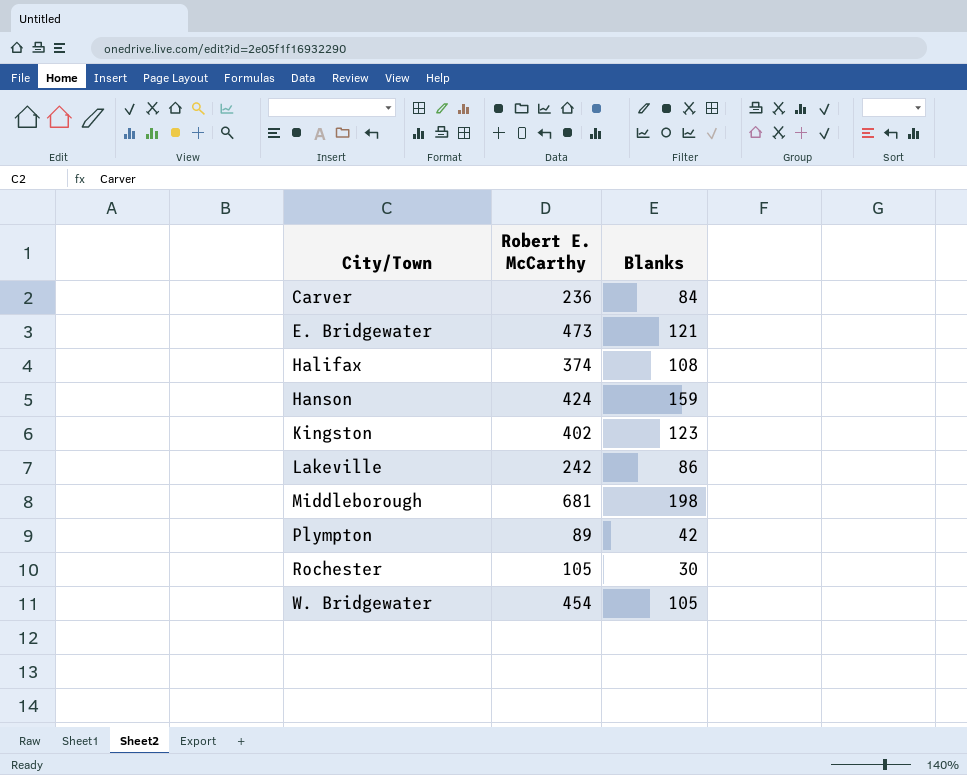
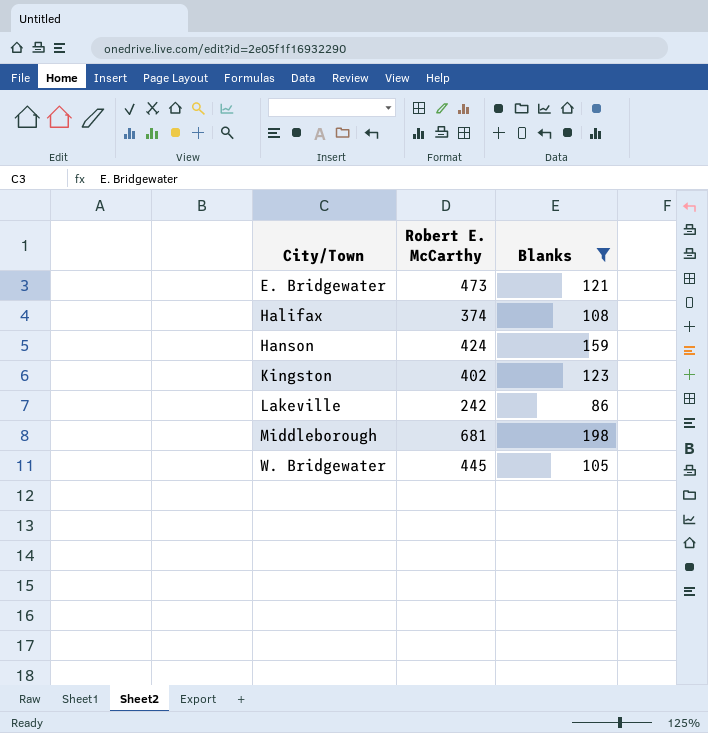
filter: none -> Blanks >= 86
W. Bridgewater | Robert E. McCarthy: 454 -> 445

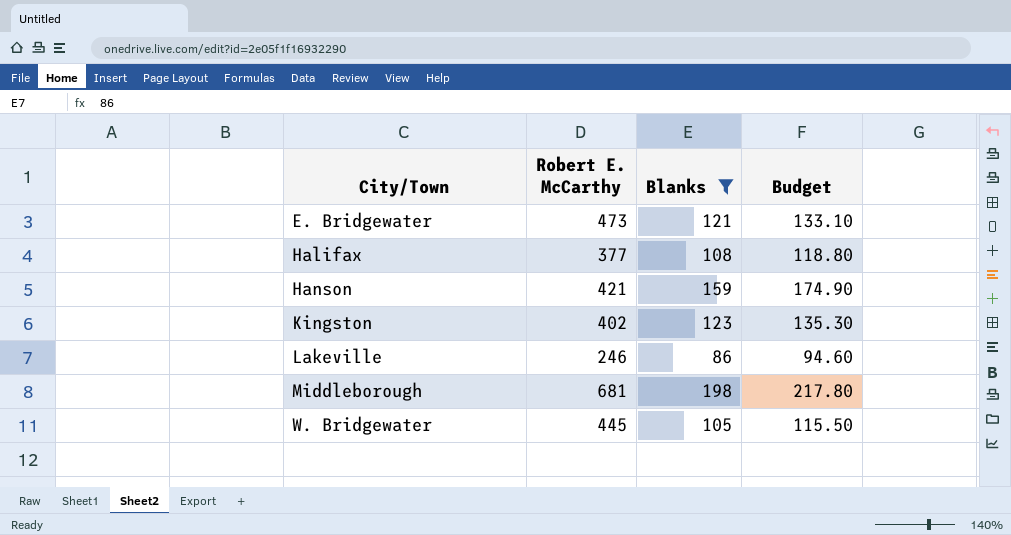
column Budget | formula: none -> [Blanks] * 1.1
Halifax | Robert E. McCarthy: 374 -> 377
Hanson | Robert E. McCarthy: 424 -> 421
Lakeville | Robert E. McCarthy: 242 -> 246

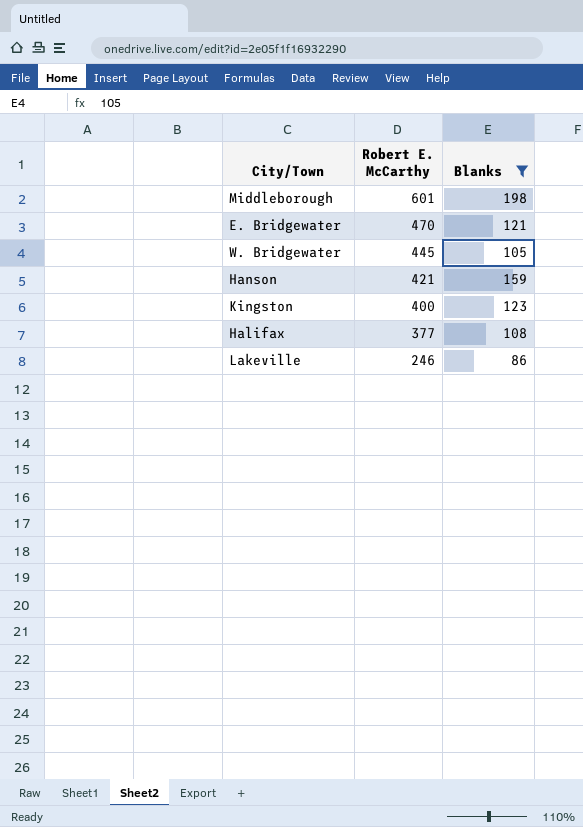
row order: City/Town ascending -> Robert E. McCarthy descending
column Budget | formula: [Blanks] * 1.1 -> none
Middleborough | Robert E. McCarthy: 681 -> 601
E. Bridgewater | Robert E. McCarthy: 473 -> 470
Kingston | Robert E. McCarthy: 402 -> 400

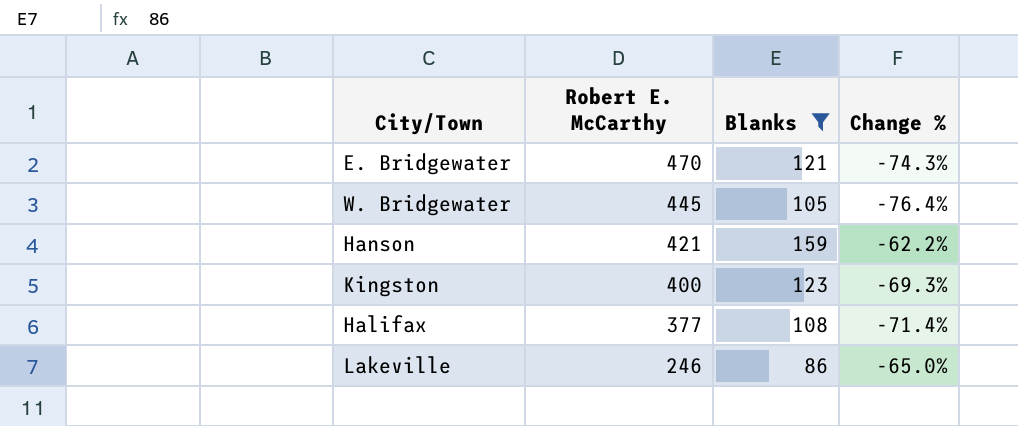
column Change % | formula: none -> ([Blanks] - [Robert E. McCarthy]) / [Robert E. McCarthy]
row Middleborough: 601 | 198 -> none

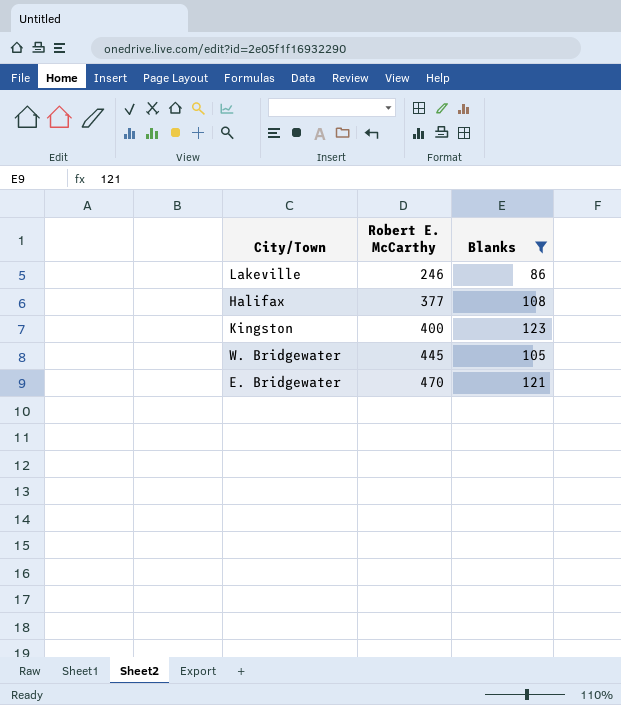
row order: Robert E. McCarthy descending -> Robert E. McCarthy ascending
column Change % | formula: ([Blanks] - [Robert E. McCarthy]) / [Robert E. McCarthy] -> none
row Hanson: 421 | 159 | -62.2% -> none

